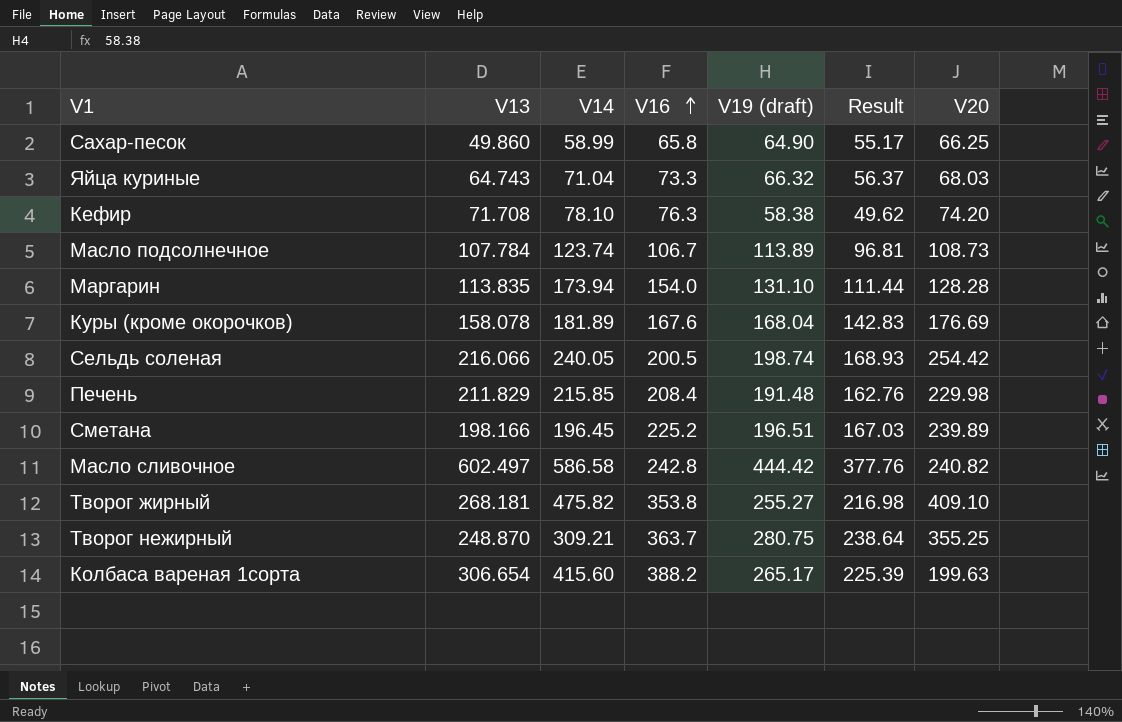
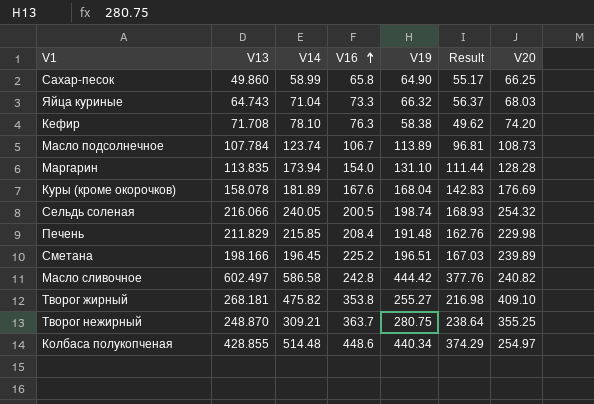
column name: V19 (draft) -> V19
row Колбаса вареная 1сорта: 306.654 | 415.60 | 388.2 | 265.17 | 225.39 | 199.63 -> none
Сельдь соленая | V20: 254.42 -> 254.32
row Колбаса полукопченая: none -> 428.855 | 514.48 | 448.6 | 440.34 | 374.29 | 254.97

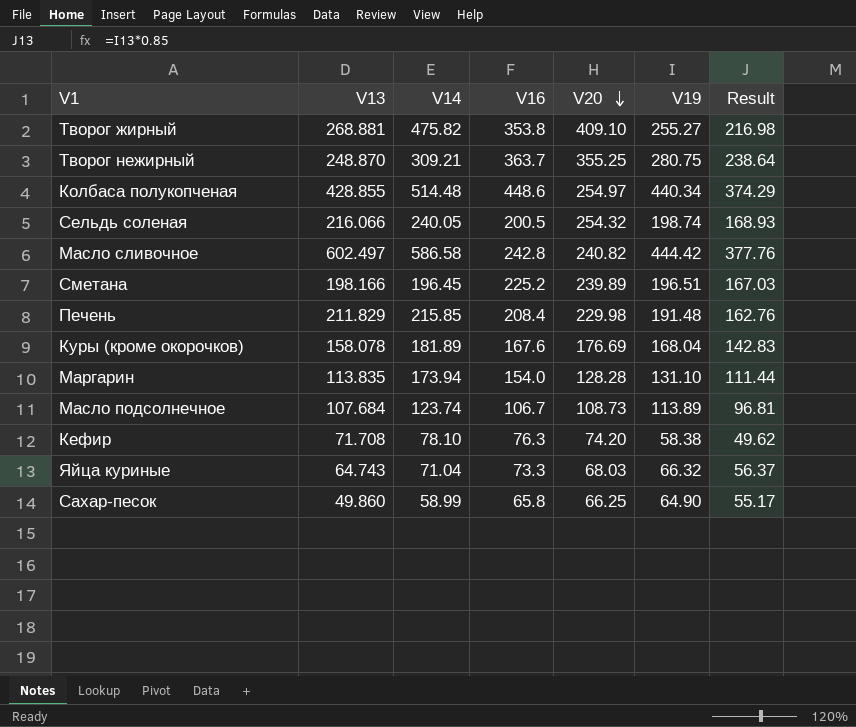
row order: V16 ascending -> V20 descending
column V20 | position: 7 -> 5
Творог жирный | V13: 268.181 -> 268.881
Масло подсолнечное | V13: 107.784 -> 107.684

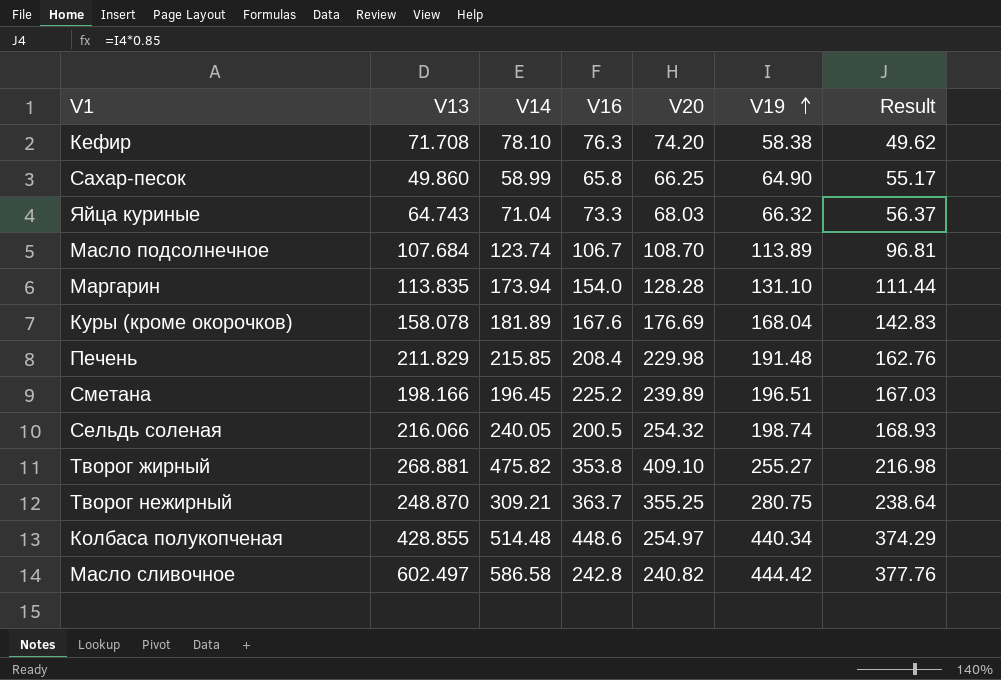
row order: V20 descending -> V19 ascending
Масло подсолнечное | V20: 108.73 -> 108.70

